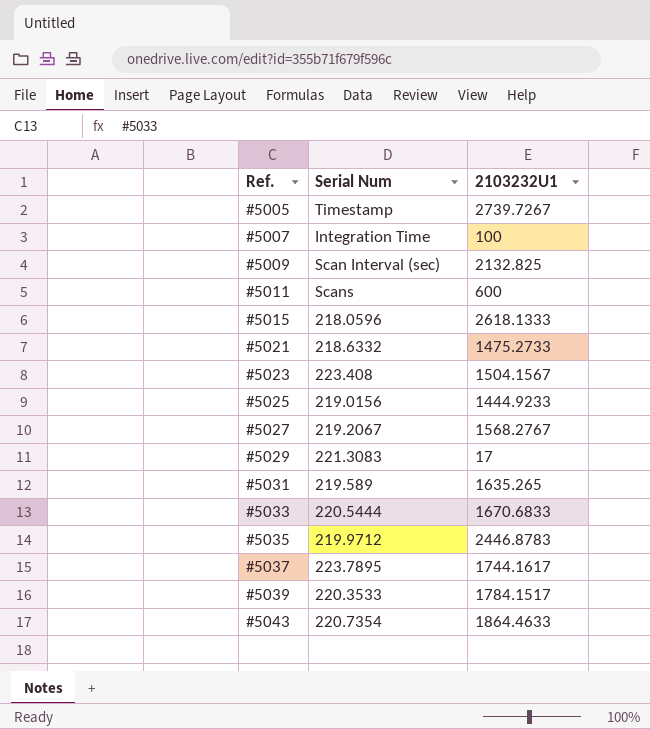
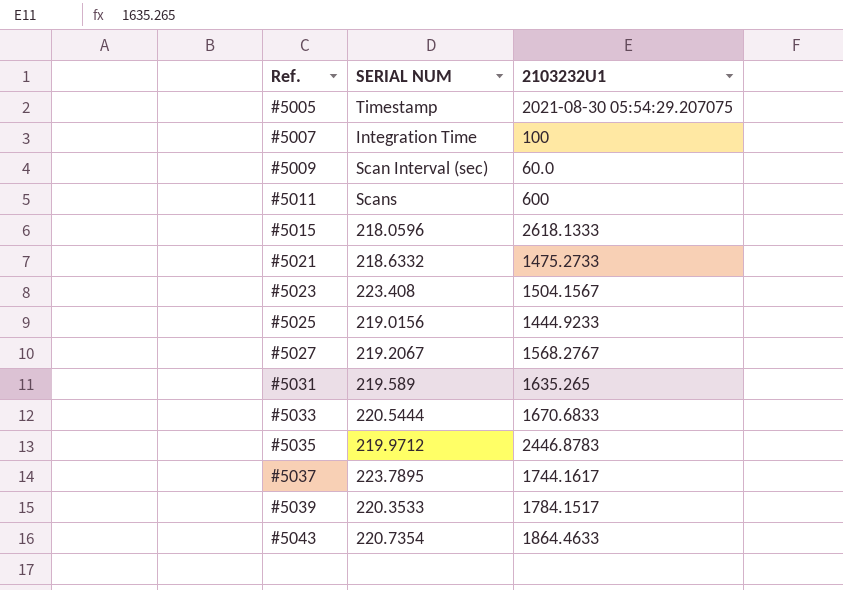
column name: Serial Num -> SERIAL NUM
row #5029: 221.3083 | 17 -> none
#5005 | 2103232U1: 2739.7267 -> 2021-08-30 05:54:29.207075
#5009 | 2103232U1: 2132.825 -> 60.0

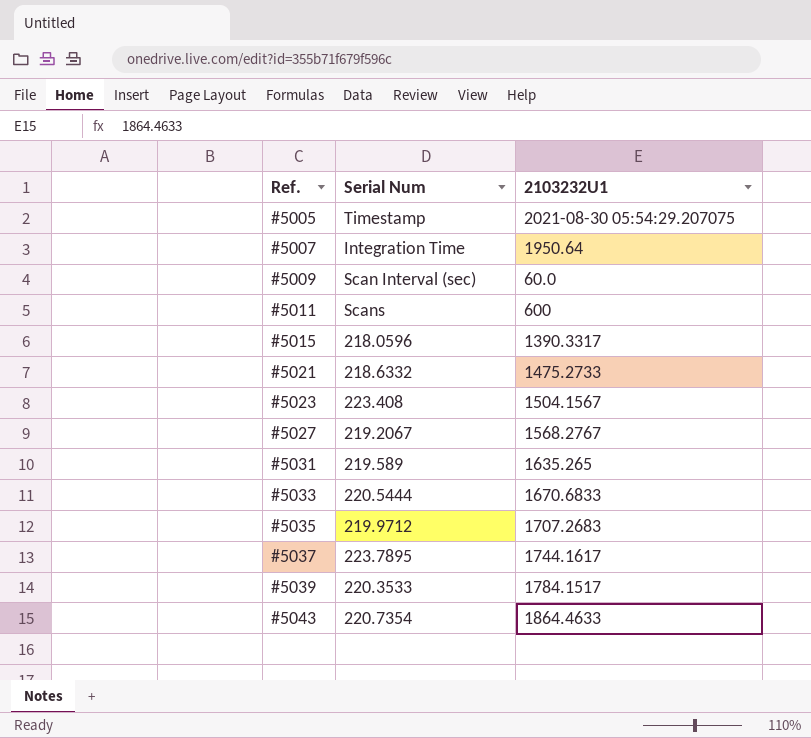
column name: SERIAL NUM -> Serial Num
row #5025: 219.0156 | 1444.9233 -> none
#5007 | 2103232U1: 100 -> 1950.64
#5015 | 2103232U1: 2618.1333 -> 1390.3317
#5035 | 2103232U1: 2446.8783 -> 1707.2683

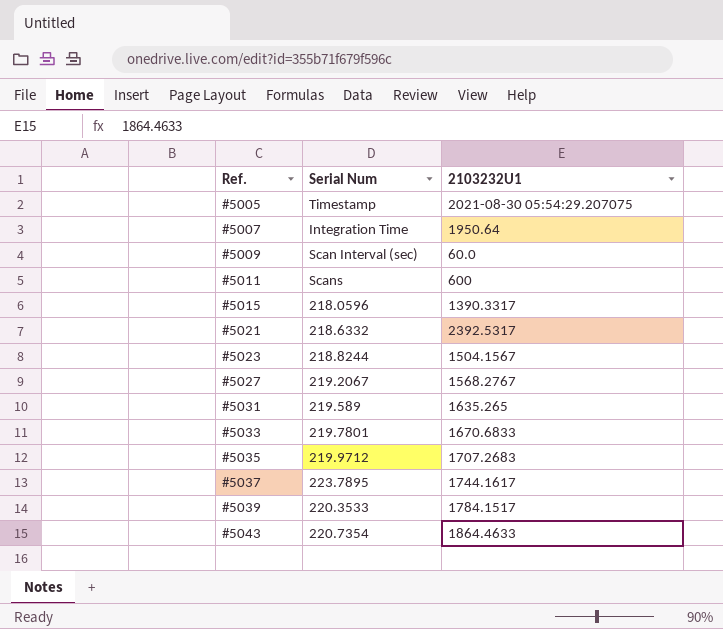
#5021 | 2103232U1: 1475.2733 -> 2392.5317
#5023 | Serial Num: 223.408 -> 218.8244
#5033 | Serial Num: 220.5444 -> 219.7801

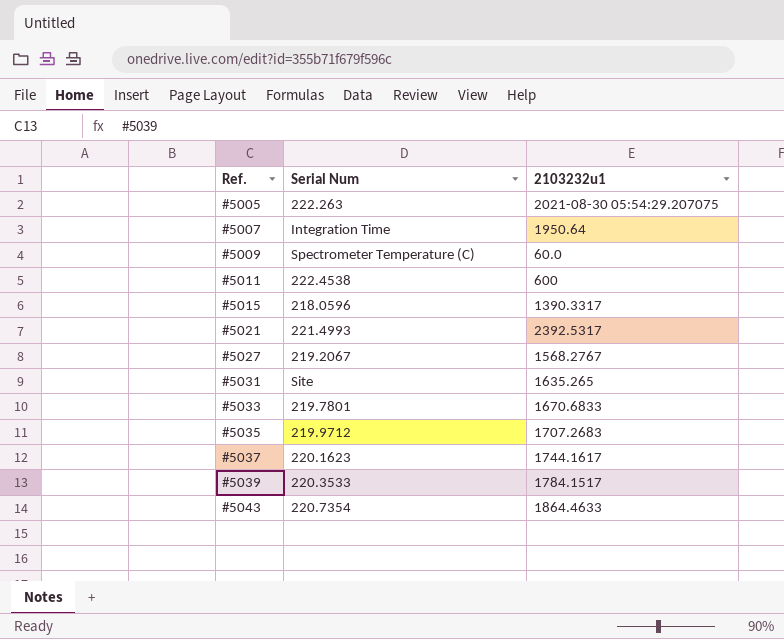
column name: 2103232U1 -> 2103232u1
row #5023: 218.8244 | 1504.1567 -> none
#5005 | Serial Num: Timestamp -> 222.263
#5009 | Serial Num: Scan Interval (sec) -> Spectrometer Temperature (C)
#5011 | Serial Num: Scans -> 222.4538
#5021 | Serial Num: 218.6332 -> 221.4993
#5031 | Serial Num: 219.589 -> Site
#5037 | Serial Num: 223.7895 -> 220.1623

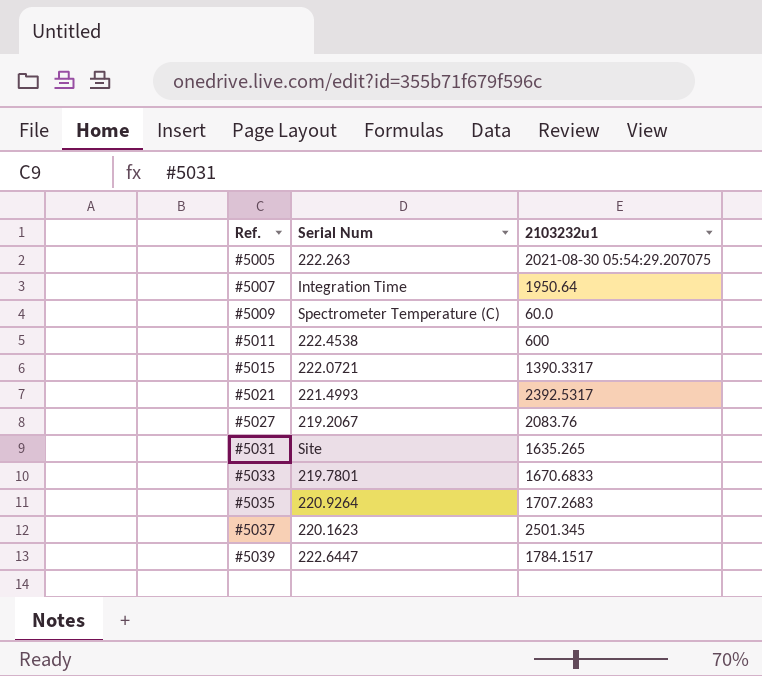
row #5043: 220.7354 | 1864.4633 -> none
#5015 | Serial Num: 218.0596 -> 222.0721
#5027 | 2103232u1: 1568.2767 -> 2083.76
#5035 | Serial Num: 219.9712 -> 220.9264
#5037 | 2103232u1: 1744.1617 -> 2501.345
#5039 | Serial Num: 220.3533 -> 222.6447

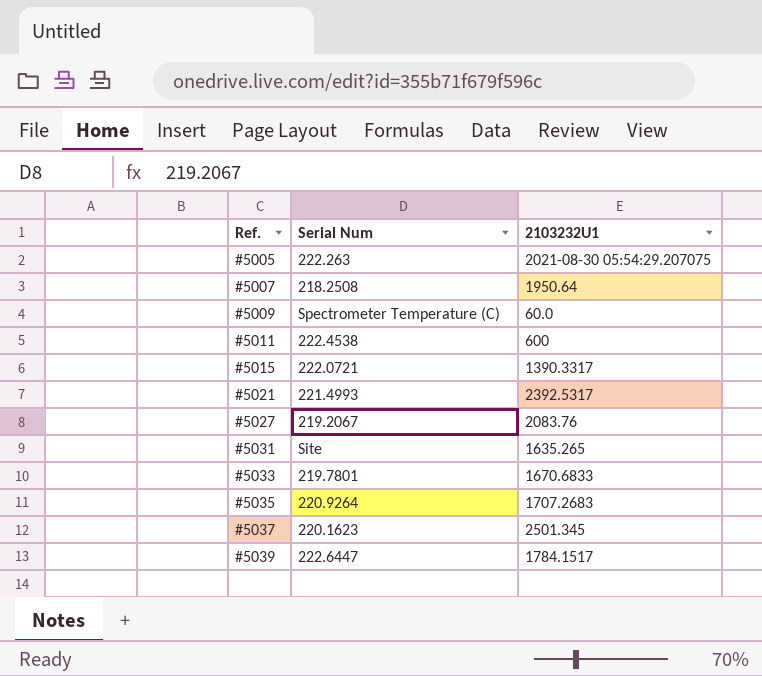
column name: 2103232u1 -> 2103232U1
#5007 | Serial Num: Integration Time -> 218.2508

